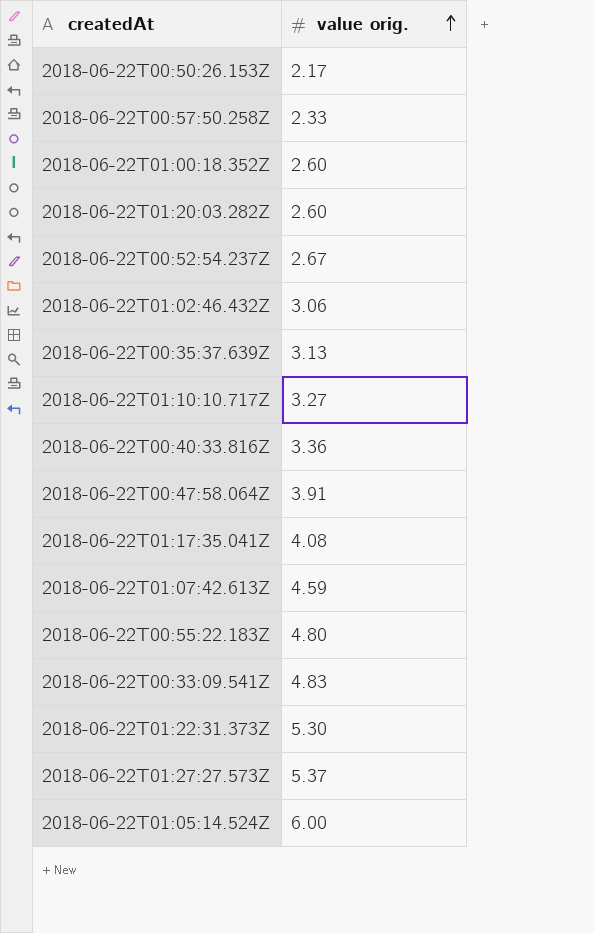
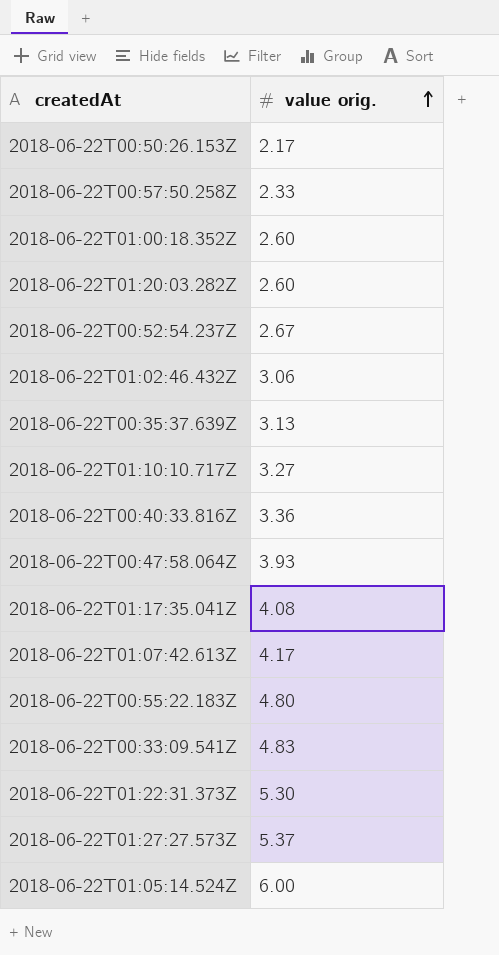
2018-06-22T00:47:58.064Z | value orig.: 3.91 -> 3.93
2018-06-22T01:07:42.613Z | value orig.: 4.59 -> 4.17

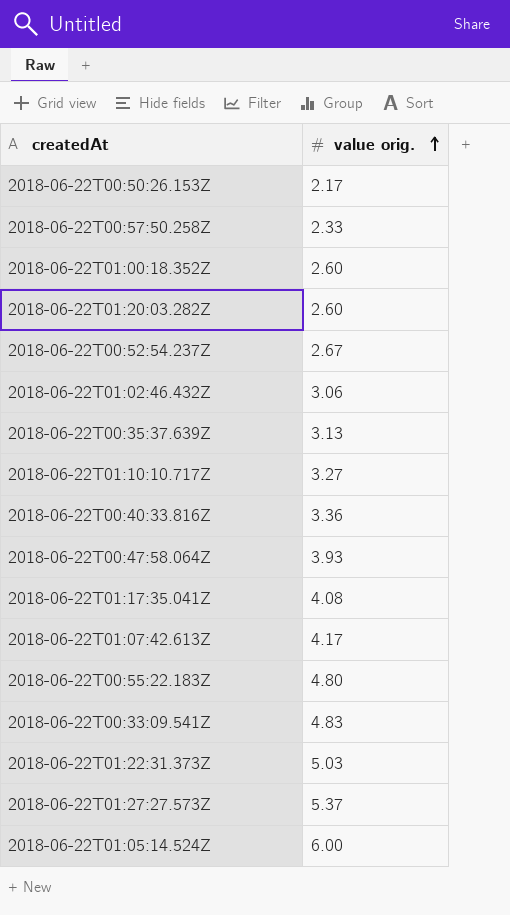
2018-06-22T01:22:31.373Z | value orig.: 5.30 -> 5.03

